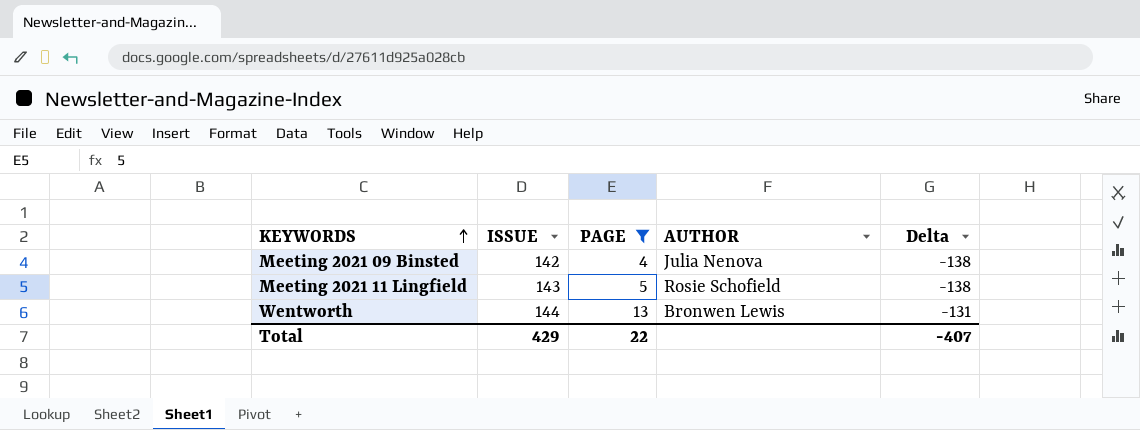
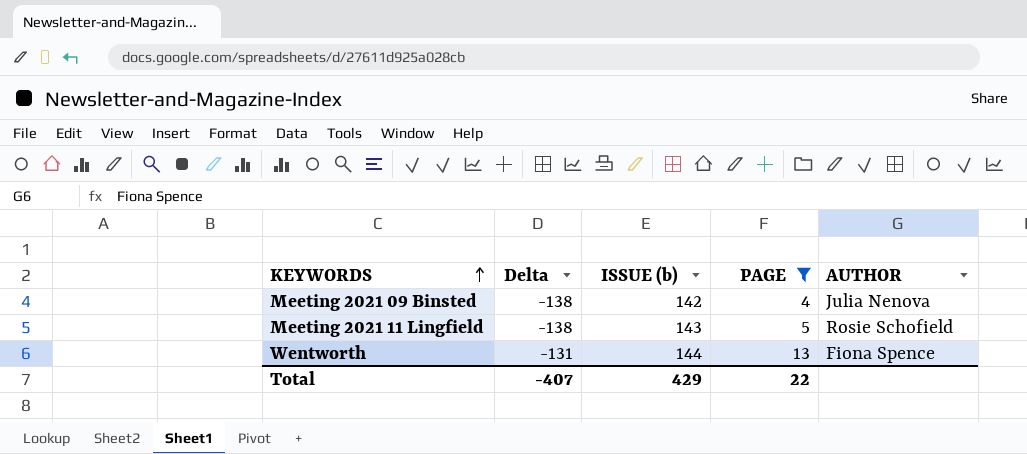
column Delta | position: 5 -> 2
column name: ISSUE -> ISSUE (b)
Wentworth | AUTHOR: Bronwen Lewis -> Fiona Spence

